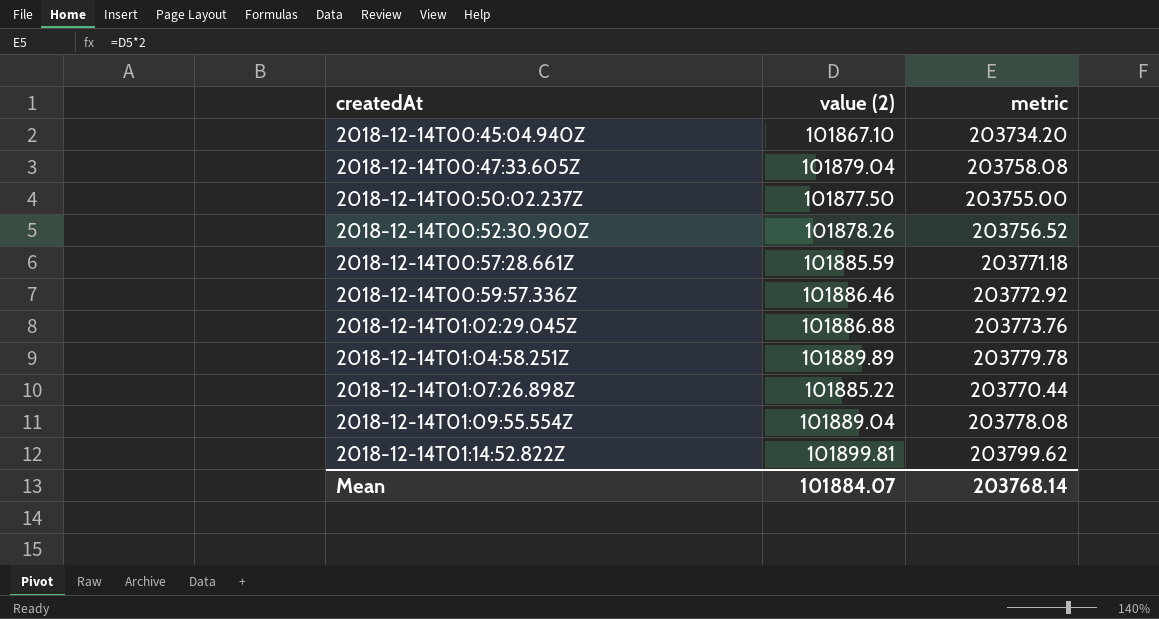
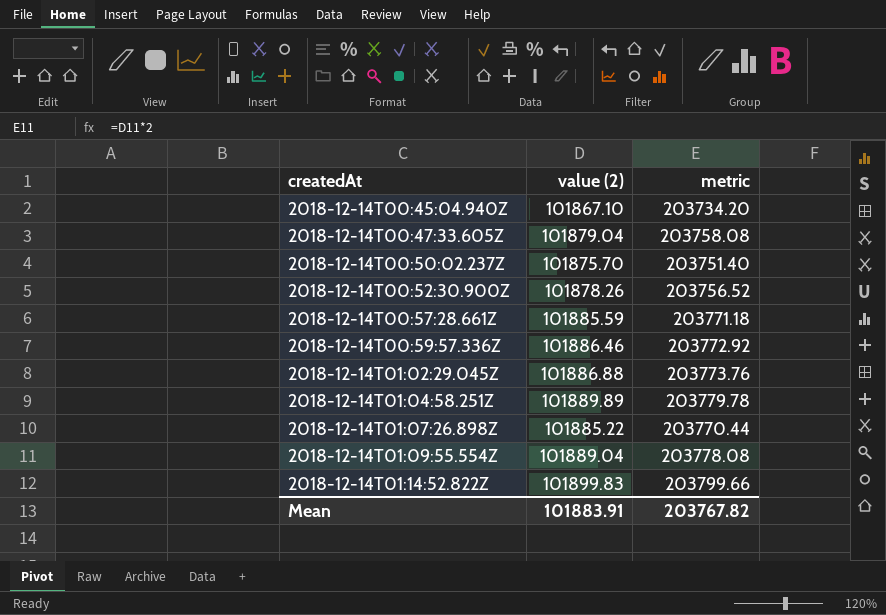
2018-12-14T00:50:02.237Z | value (2): 101877.50 -> 101875.70
2018-12-14T00:50:02.237Z | metric: 203755.00 -> 203751.40
2018-12-14T01:14:52.822Z | value (2): 101899.81 -> 101899.83
2018-12-14T01:14:52.822Z | metric: 203799.62 -> 203799.66
Mean | value (2): 101884.07 -> 101883.91
Mean | metric: 203768.14 -> 203767.82

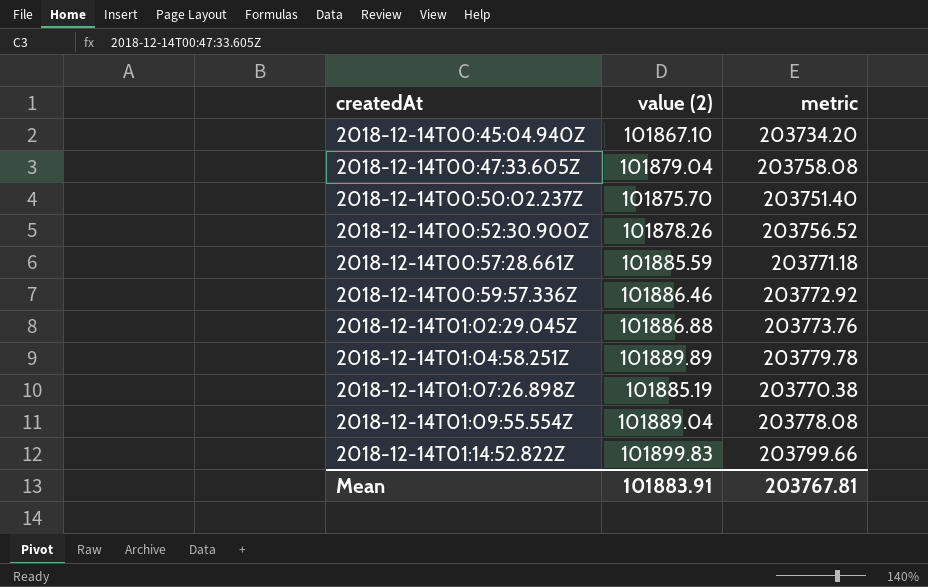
2018-12-14T01:07:26.898Z | value (2): 101885.22 -> 101885.19
2018-12-14T01:07:26.898Z | metric: 203770.44 -> 203770.38
Mean | metric: 203767.82 -> 203767.81

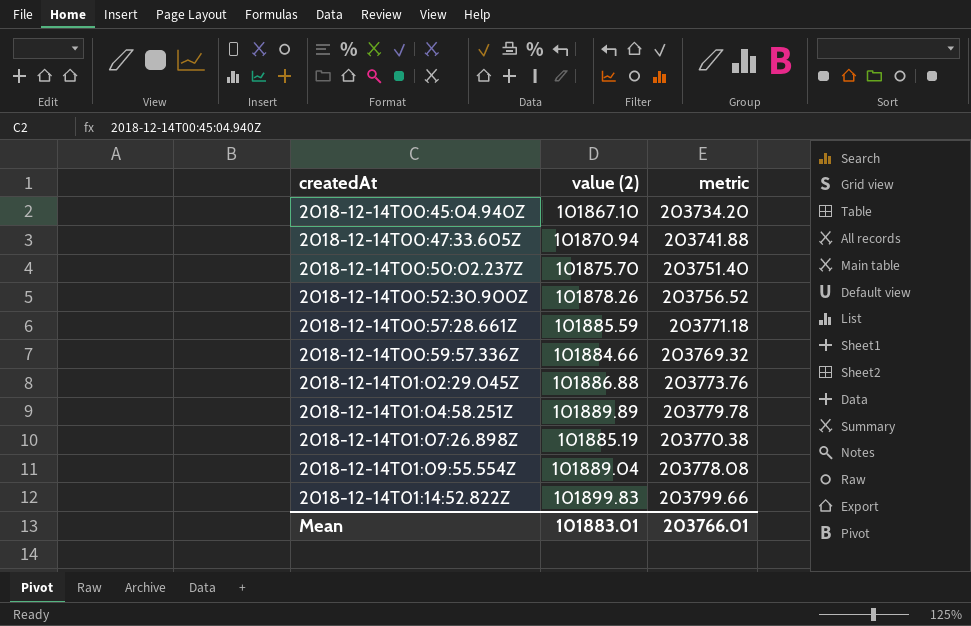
2018-12-14T00:47:33.605Z | value (2): 101879.04 -> 101870.94
2018-12-14T00:47:33.605Z | metric: 203758.08 -> 203741.88
2018-12-14T00:59:57.336Z | value (2): 101886.46 -> 101884.66
2018-12-14T00:59:57.336Z | metric: 203772.92 -> 203769.32
Mean | value (2): 101883.91 -> 101883.01
Mean | metric: 203767.81 -> 203766.01

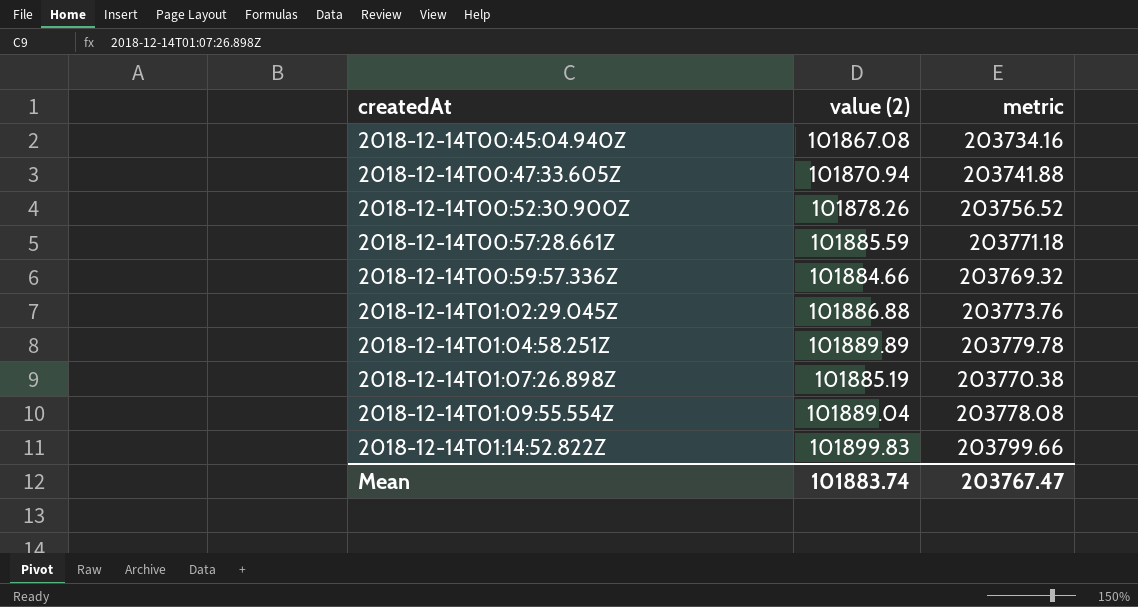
row 2018-12-14T00:50:02.237Z: 101875.70 | 203751.40 -> none
2018-12-14T00:45:04.940Z | value (2): 101867.10 -> 101867.08
2018-12-14T00:45:04.940Z | metric: 203734.20 -> 203734.16
Mean | value (2): 101883.01 -> 101883.74
Mean | metric: 203766.01 -> 203767.47

